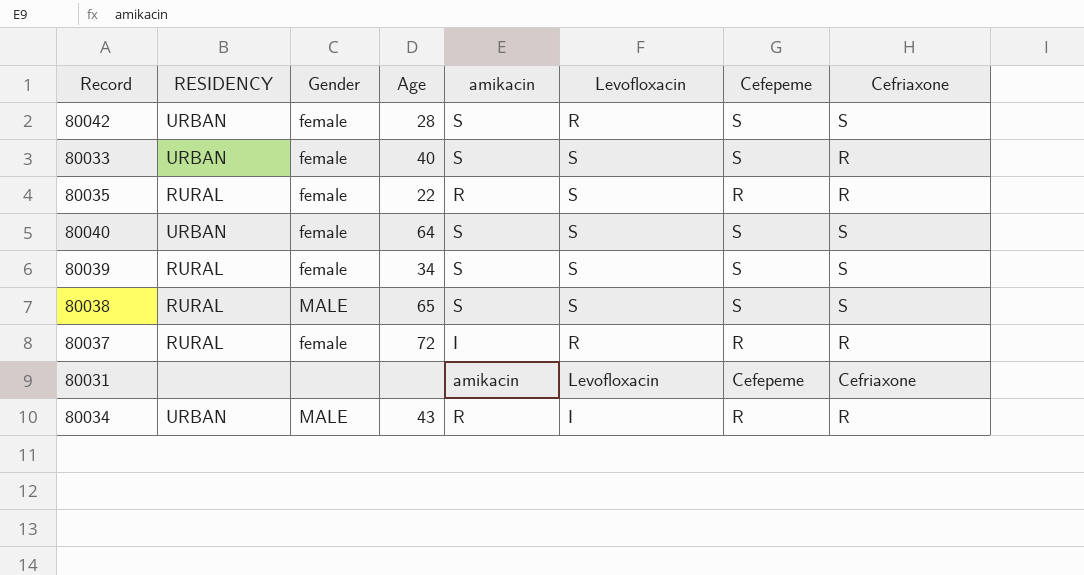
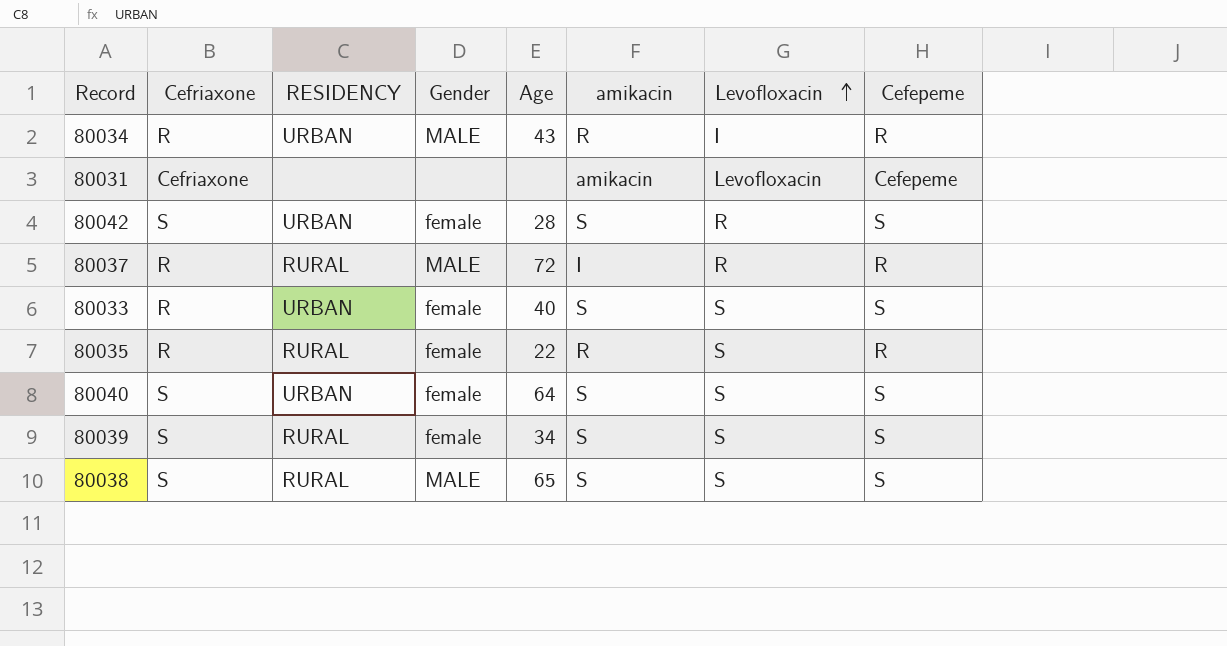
row order: none -> Levofloxacin ascending
column Cefriaxone | position: 8 -> 2
80037 | Gender: female -> MALE

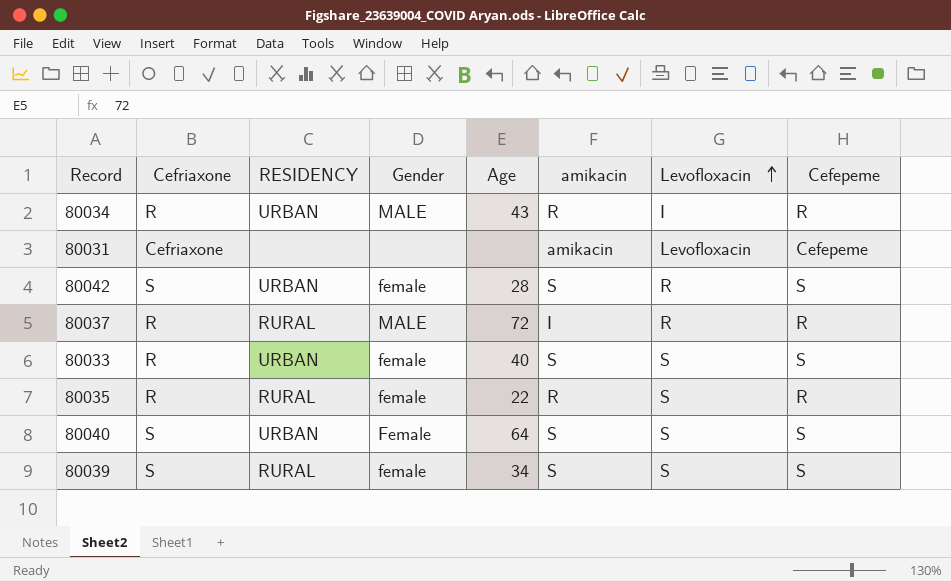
row 80038: S | RURAL | MALE | 65 | S | S | S -> none
80040 | Gender: female -> Female

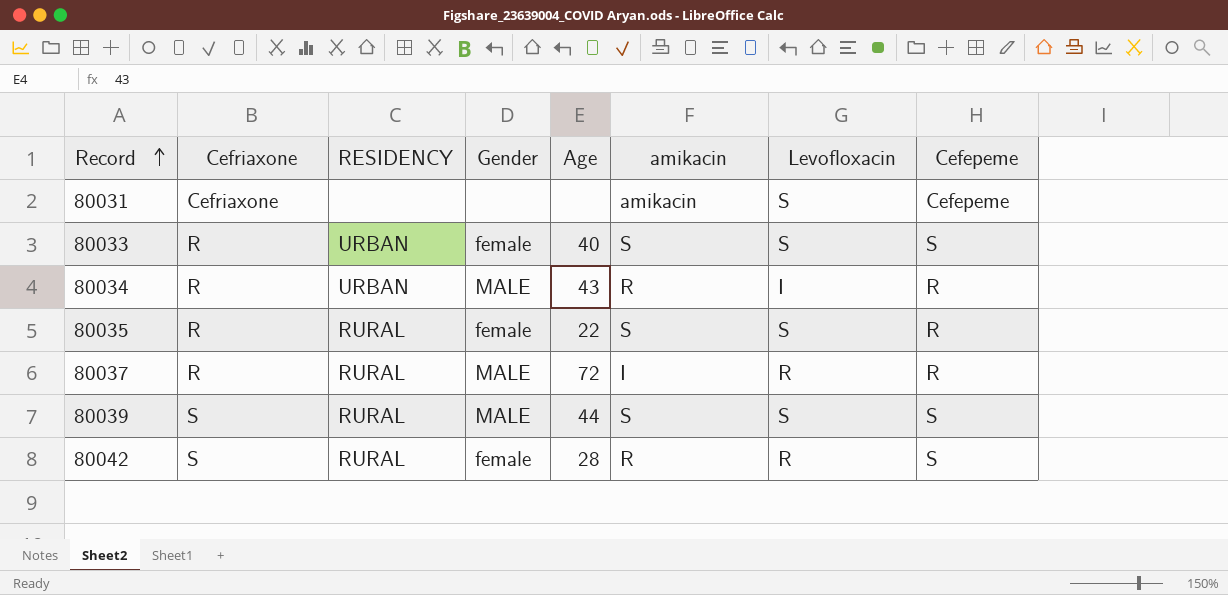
row order: Levofloxacin ascending -> Record ascending
row 80040: S | URBAN | Female | 64 | S | S | S -> none
80031 | Levofloxacin: Levofloxacin -> S
80035 | amikacin: R -> S
80039 | Gender: female -> MALE
80039 | Age: 34 -> 44
80042 | RESIDENCY: URBAN -> RURAL
80042 | amikacin: S -> R

